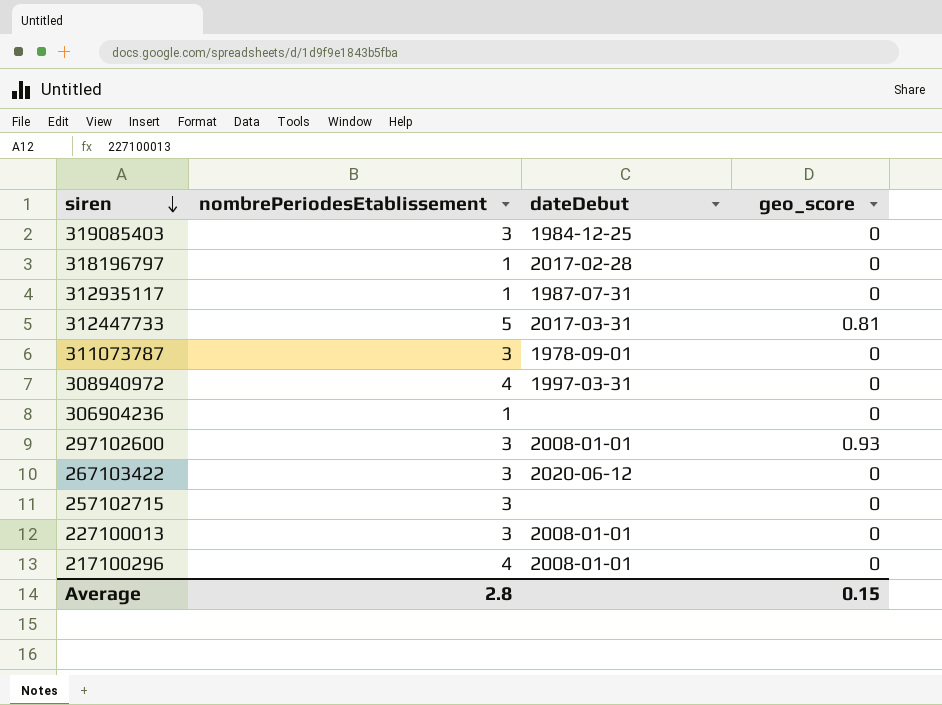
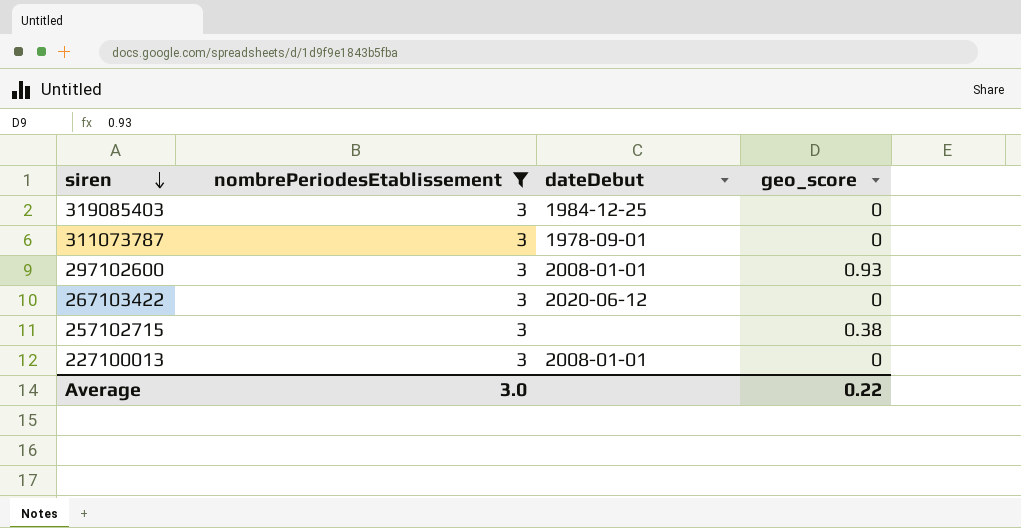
filter: none -> nombrePeriodesEtablissement = 3
257102715 | geo_score: 0 -> 0.38
Average | nombrePeriodesEtablissement: 2.8 -> 3.0
Average | geo_score: 0.15 -> 0.22

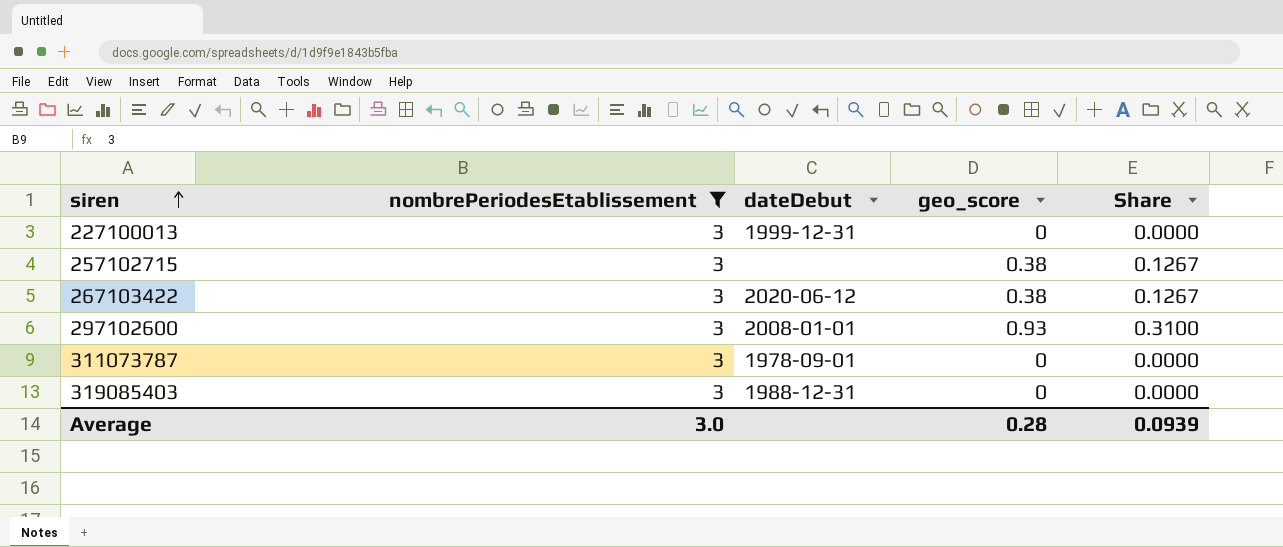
row order: siren descending -> siren ascending
column Share | formula: none -> [geo_score] / [nombrePeriodesEtablissement]
227100013 | dateDebut: 2008-01-01 -> 1999-12-31
267103422 | geo_score: 0 -> 0.38
319085403 | dateDebut: 1984-12-25 -> 1988-12-31
Average | geo_score: 0.22 -> 0.28

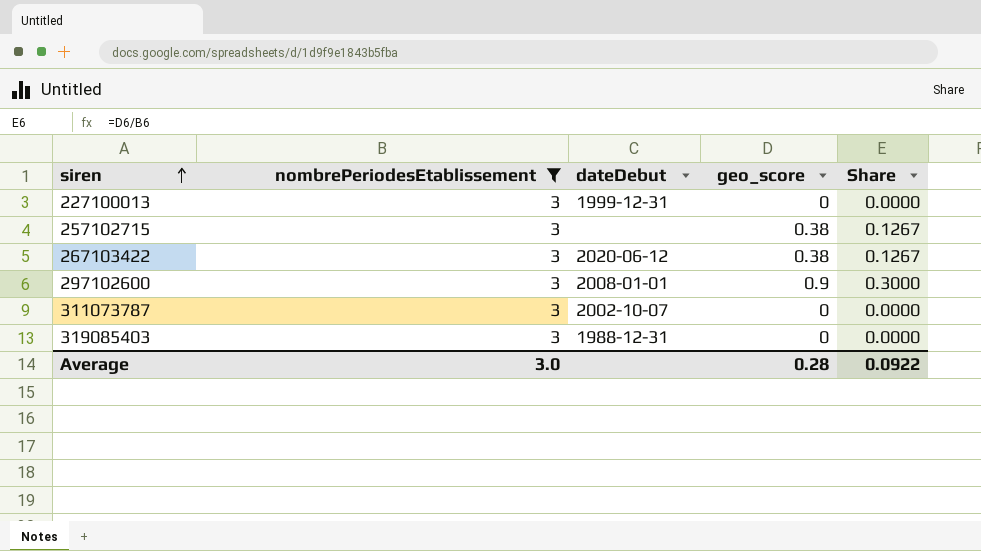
297102600 | geo_score: 0.93 -> 0.9
297102600 | Share: 0.3100 -> 0.3000
311073787 | dateDebut: 1978-09-01 -> 2002-10-07
Average | Share: 0.0939 -> 0.0922

